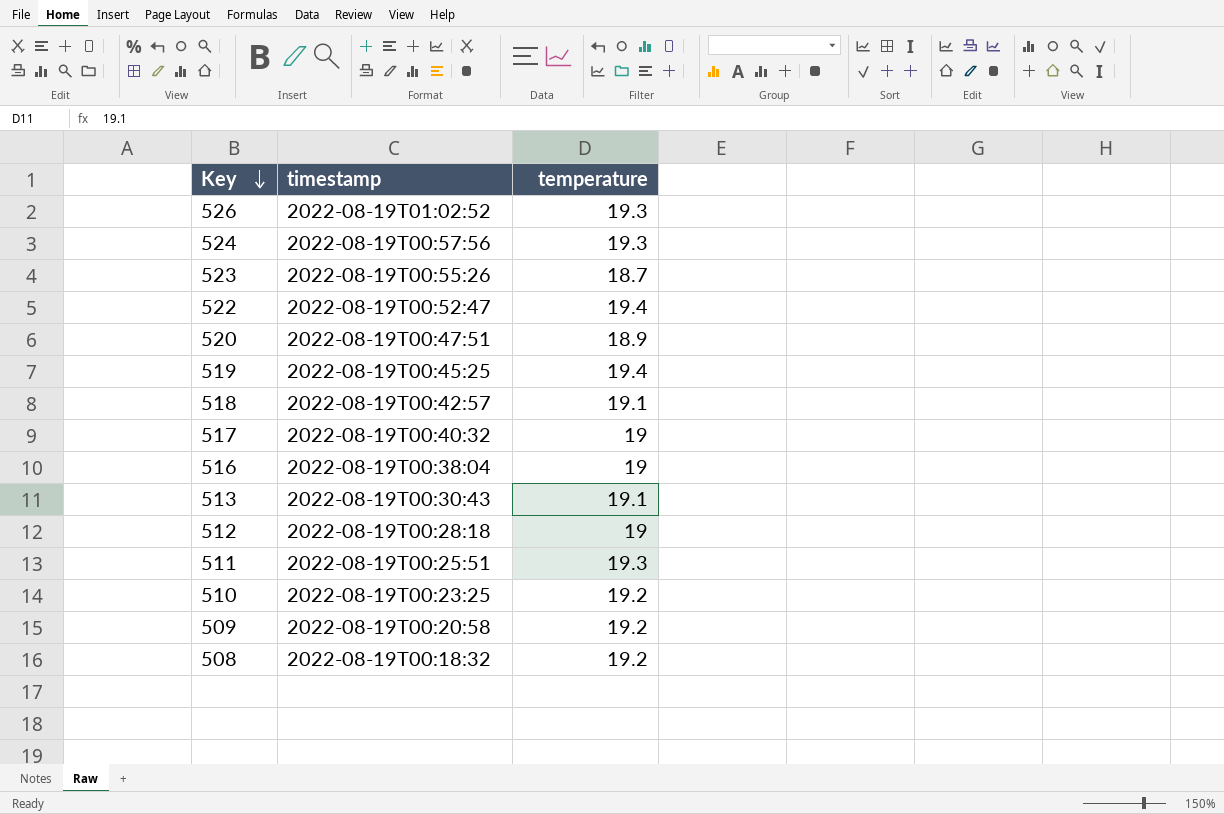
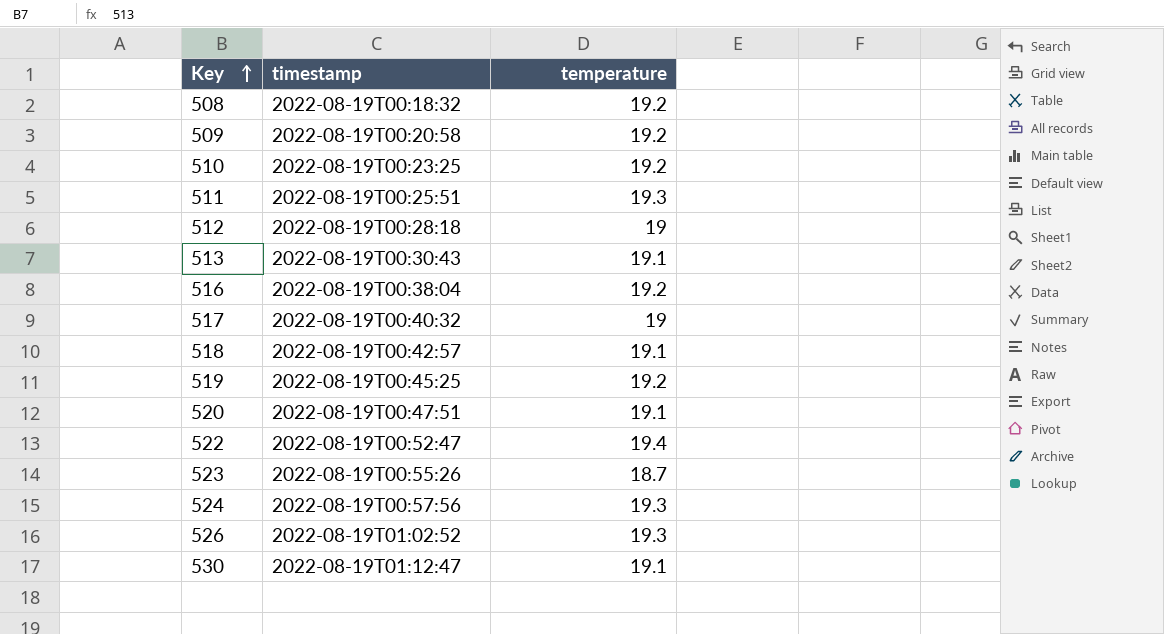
row order: Key descending -> Key ascending
516 | temperature: 19 -> 19.2
519 | temperature: 19.4 -> 19.2
520 | temperature: 18.9 -> 19.1
row 530: none -> 2022-08-19T01:12:47 | 19.1

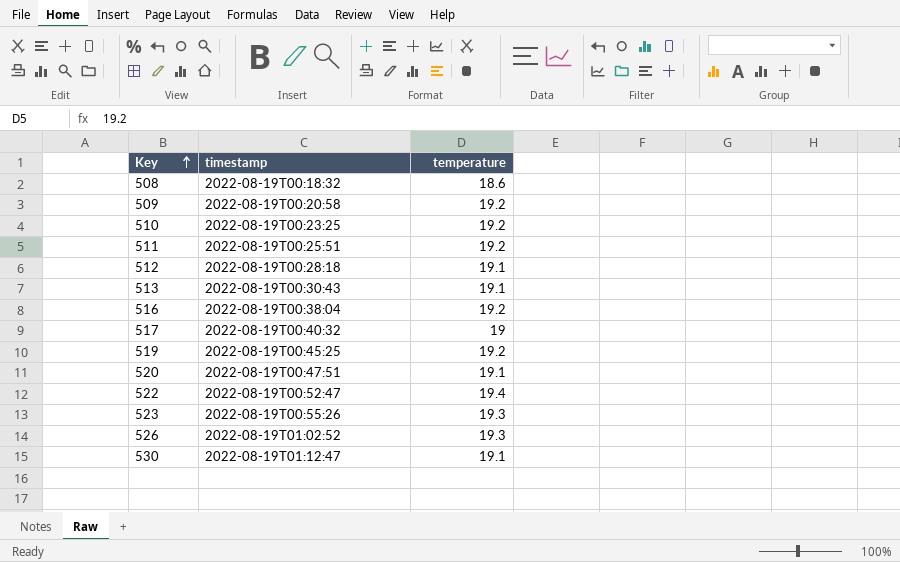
row 518: 2022-08-19T00:42:57 | 19.1 -> none
row 524: 2022-08-19T00:57:56 | 19.3 -> none
508 | temperature: 19.2 -> 18.6
511 | temperature: 19.3 -> 19.2
512 | temperature: 19 -> 19.1
523 | temperature: 18.7 -> 19.3

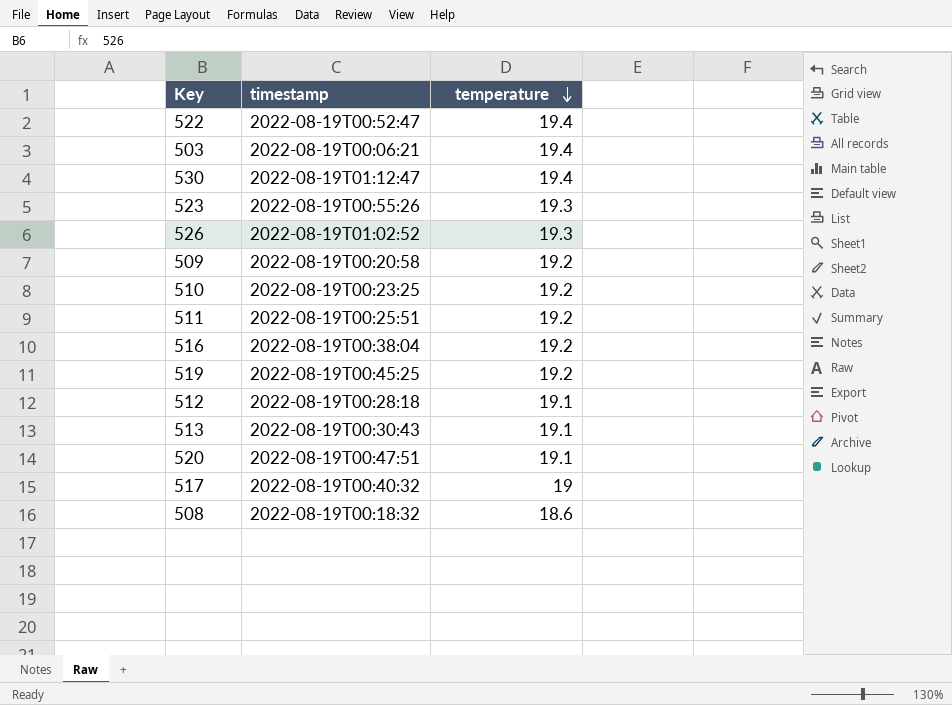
row order: Key ascending -> temperature descending
row 503: none -> 2022-08-19T00:06:21 | 19.4
530 | temperature: 19.1 -> 19.4

